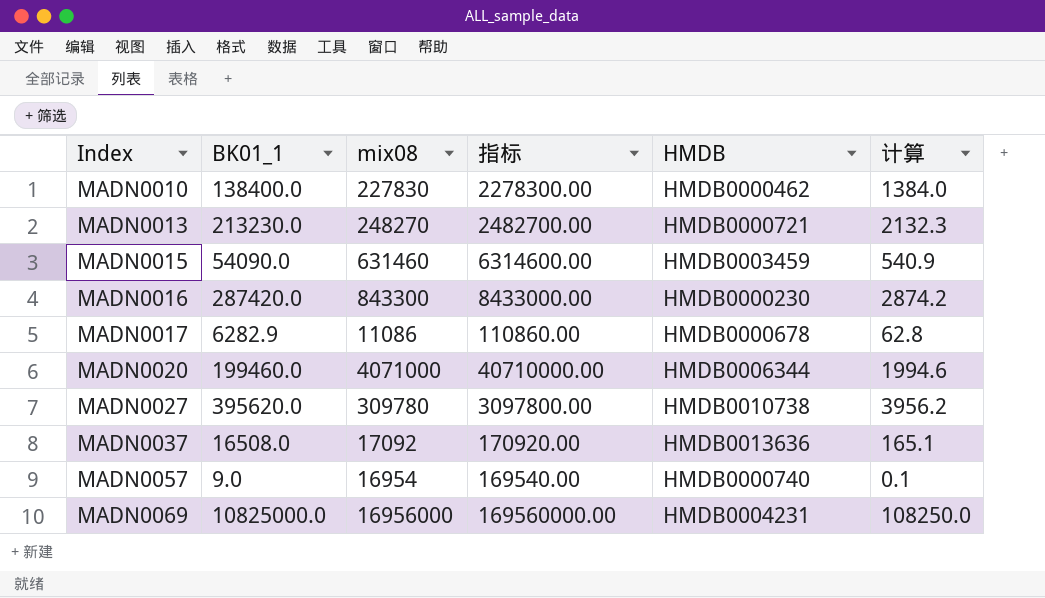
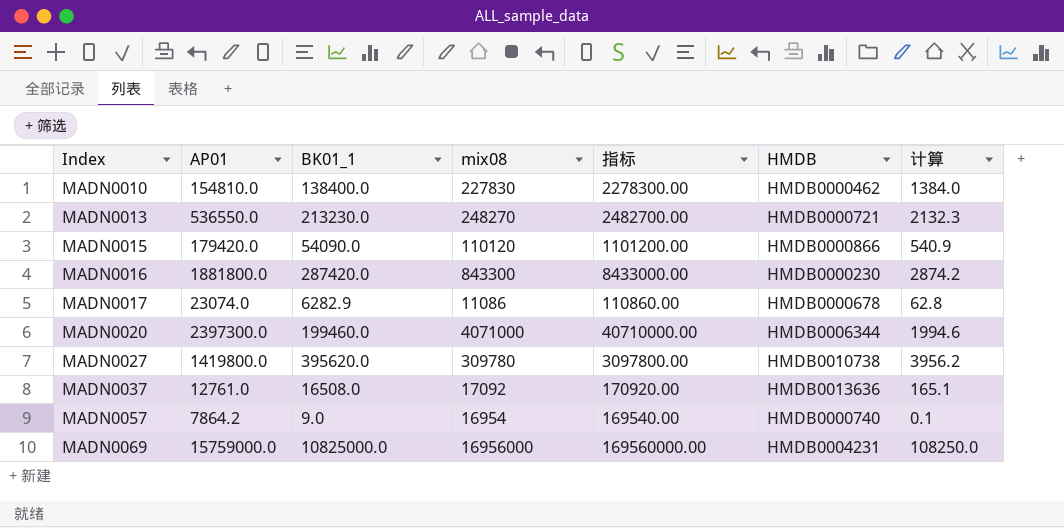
column AP01 | position: none -> 2
MADN0015 | mix08: 631460 -> 110120
MADN0015 | 指标: 6314600.00 -> 1101200.00
MADN0015 | HMDB: HMDB0003459 -> HMDB0000866

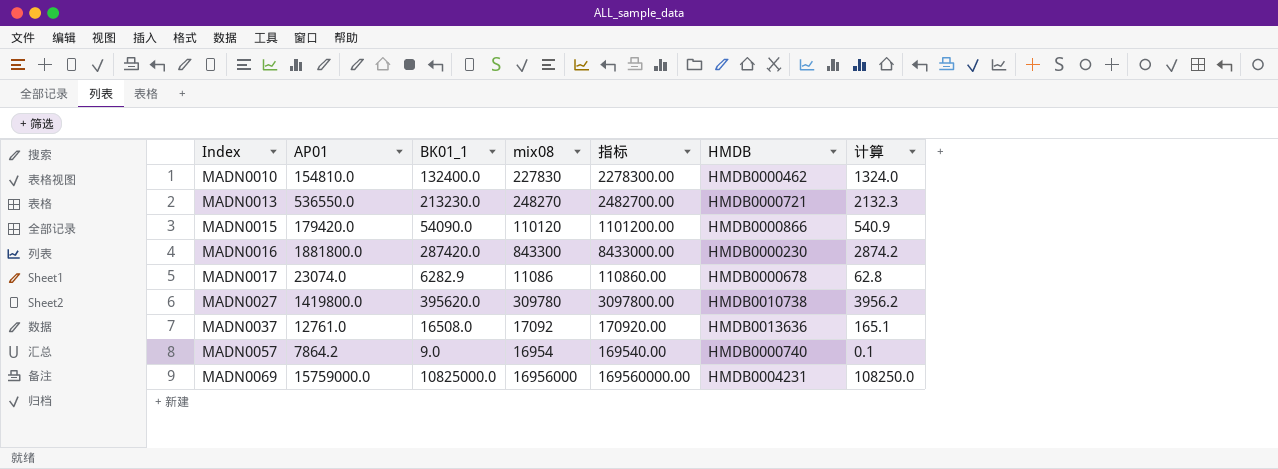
row MADN0020: 2397300.0 | 199460.0 | 4071000 | 40710000.00 | HMDB0006344 | 1994.6 -> none
MADN0010 | BK01_1: 138400.0 -> 132400.0
MADN0010 | 计算: 1384.0 -> 1324.0

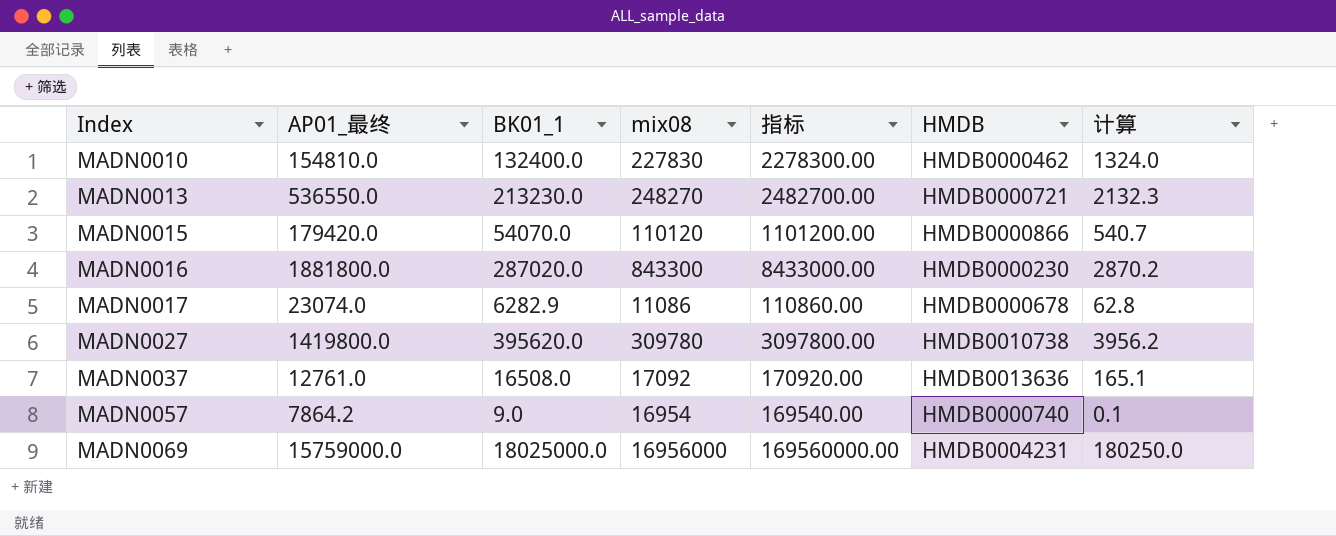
column name: AP01 -> AP01_最终
MADN0015 | BK01_1: 54090.0 -> 54070.0
MADN0015 | 计算: 540.9 -> 540.7
MADN0016 | BK01_1: 287420.0 -> 287020.0
MADN0016 | 计算: 2874.2 -> 2870.2
MADN0069 | BK01_1: 10825000.0 -> 18025000.0
MADN0069 | 计算: 108250.0 -> 180250.0

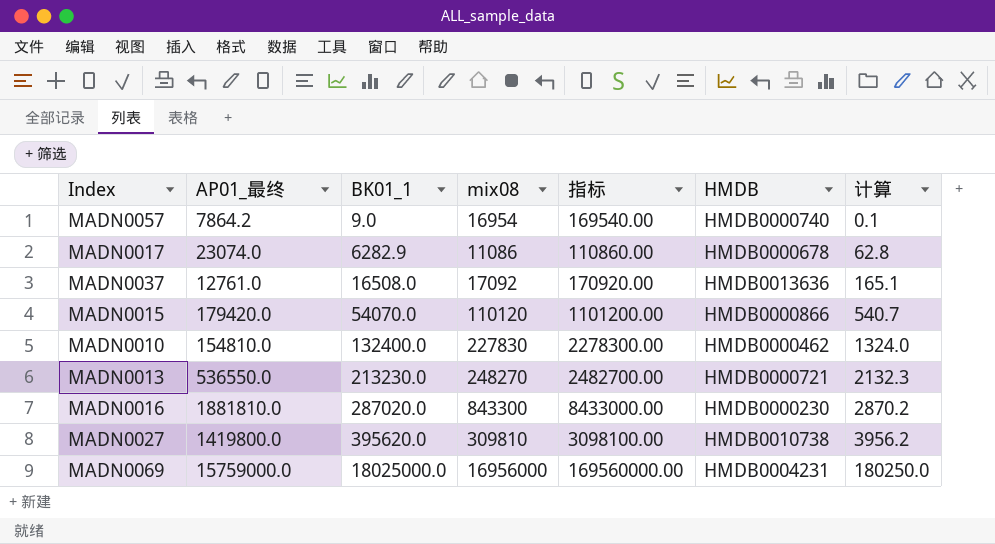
row order: Index ascending -> BK01_1 ascending
MADN0016 | AP01_最终: 1881800.0 -> 1881810.0
MADN0027 | mix08: 309780 -> 309810
MADN0027 | 指标: 3097800.00 -> 3098100.00

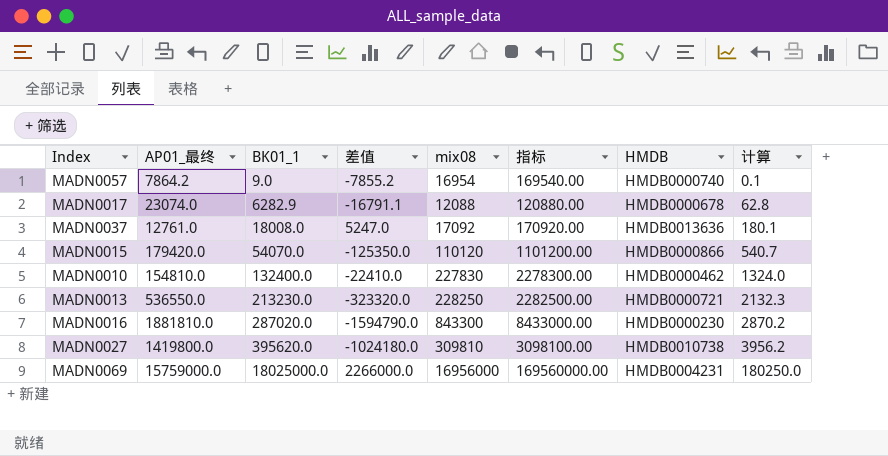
column 差值 | formula: none -> [BK01_1] - [AP01_最终]
MADN0017 | mix08: 11086 -> 12088
MADN0017 | 指标: 110860.00 -> 120880.00
MADN0037 | BK01_1: 16508.0 -> 18008.0
MADN0037 | 计算: 165.1 -> 180.1
MADN0013 | mix08: 248270 -> 228250
MADN0013 | 指标: 2482700.00 -> 2282500.00

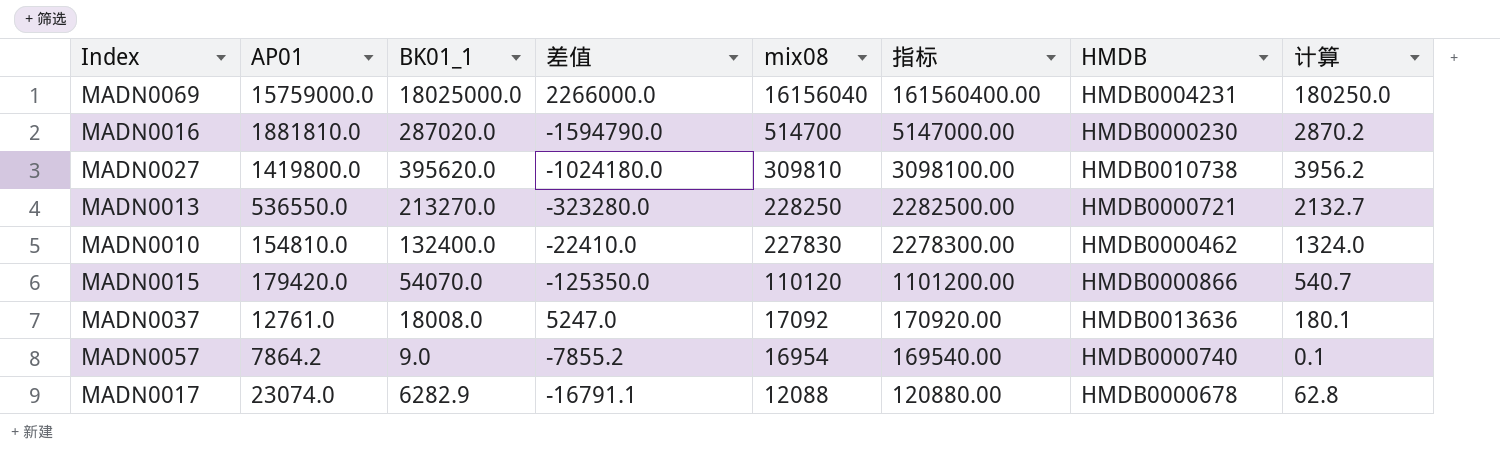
row order: BK01_1 ascending -> mix08 descending
column name: AP01_最终 -> AP01
MADN0069 | mix08: 16956000 -> 16156040
MADN0069 | 指标: 169560000.00 -> 161560400.00
MADN0016 | mix08: 843300 -> 514700
MADN0016 | 指标: 8433000.00 -> 5147000.00
MADN0013 | BK01_1: 213230.0 -> 213270.0
MADN0013 | 差值: -323320.0 -> -323280.0
MADN0013 | 计算: 2132.3 -> 2132.7

